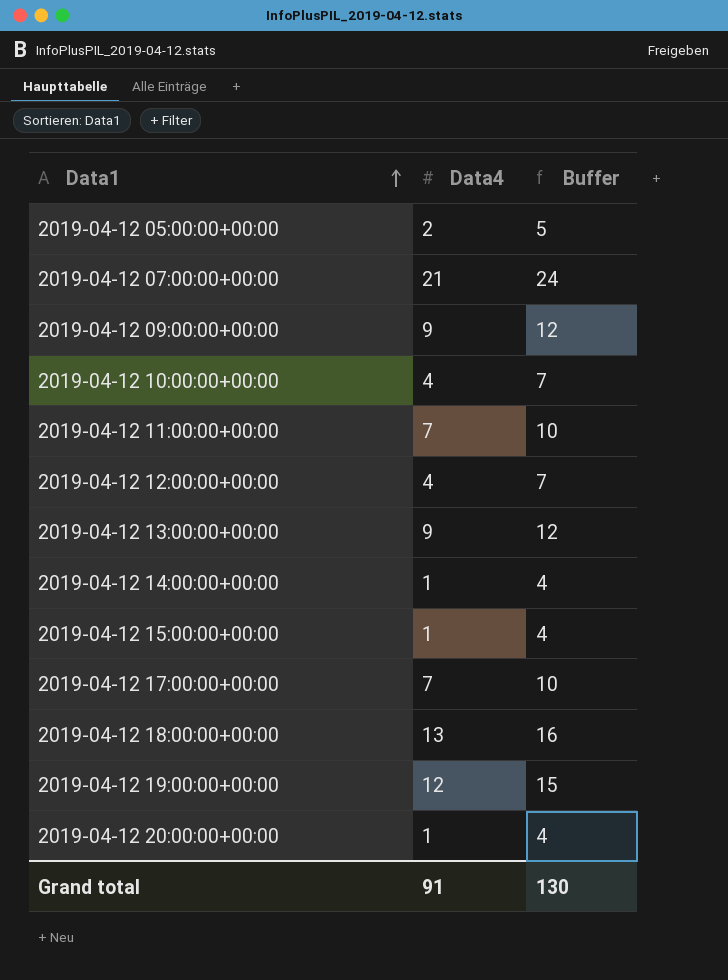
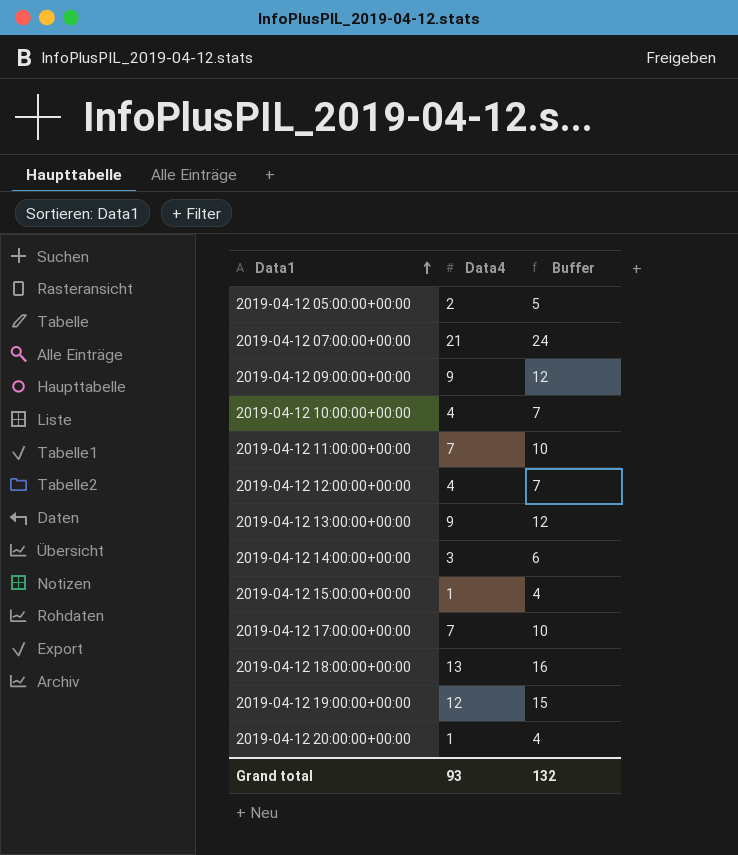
2019-04-12 14:00:00+00:00 | Data4: 1 -> 3
2019-04-12 14:00:00+00:00 | Buffer: 4 -> 6
Grand total | Data4: 91 -> 93
Grand total | Buffer: 130 -> 132

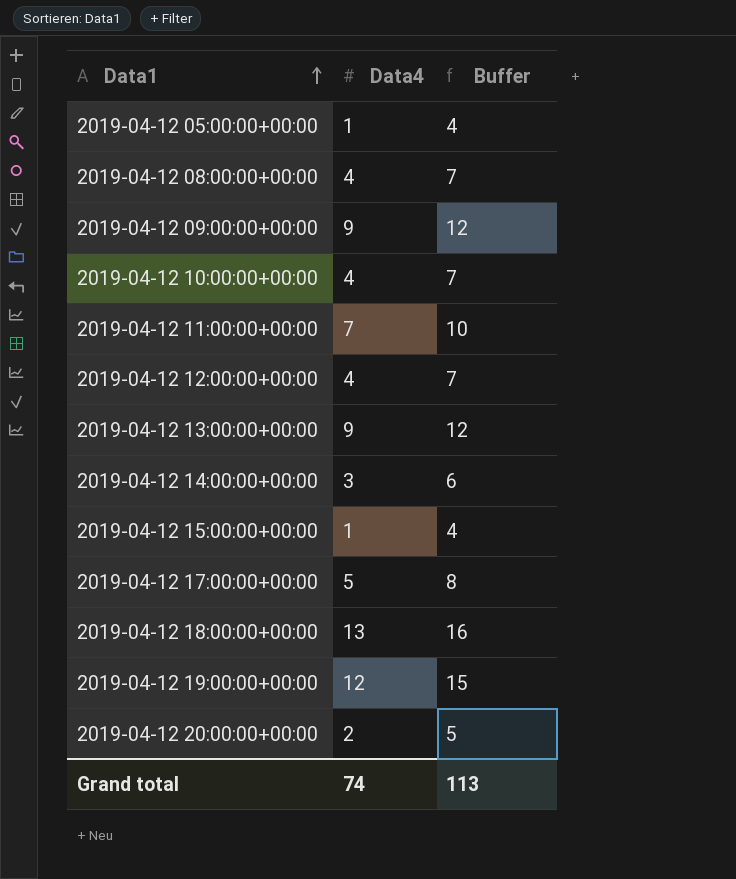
row 2019-04-12 07:00:00+00:00: 21 | 24 -> none
2019-04-12 05:00:00+00:00 | Data4: 2 -> 1
2019-04-12 05:00:00+00:00 | Buffer: 5 -> 4
row 2019-04-12 08:00:00+00:00: none -> 4 | 7
2019-04-12 17:00:00+00:00 | Data4: 7 -> 5
2019-04-12 17:00:00+00:00 | Buffer: 10 -> 8
2019-04-12 20:00:00+00:00 | Data4: 1 -> 2
2019-04-12 20:00:00+00:00 | Buffer: 4 -> 5
Grand total | Data4: 93 -> 74
Grand total | Buffer: 132 -> 113

